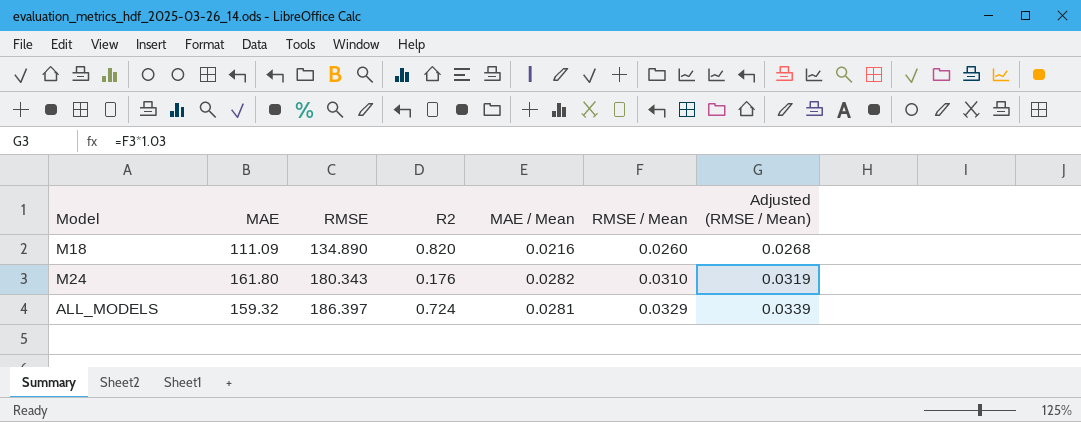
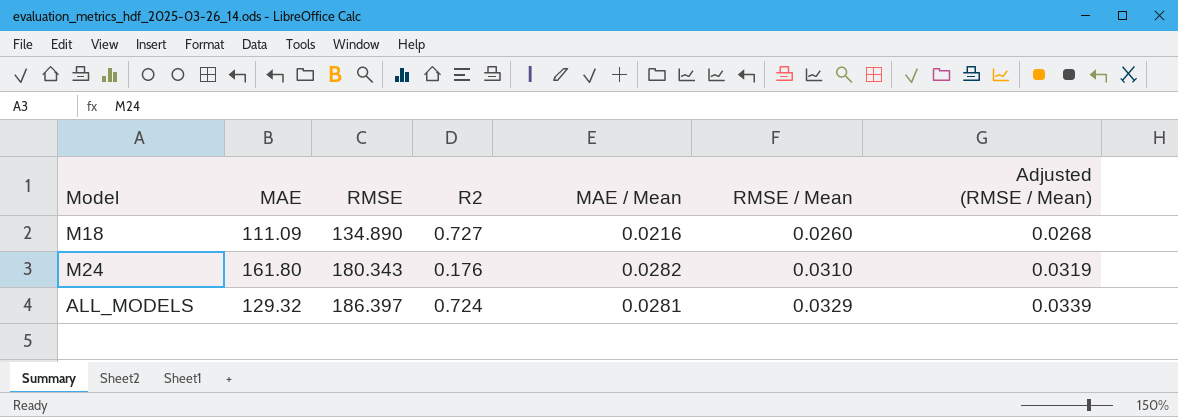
M18 | R2: 0.820 -> 0.727
ALL_MODELS | MAE: 159.32 -> 129.32

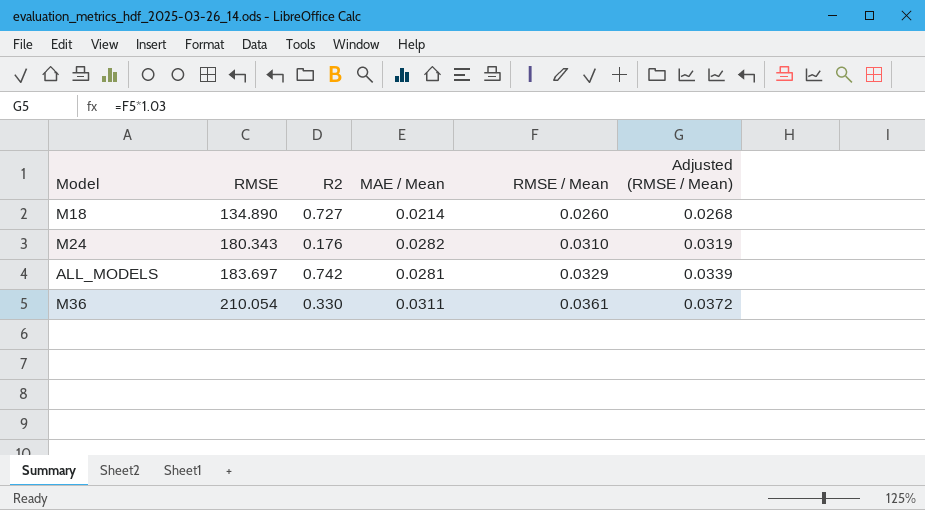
column MAE | position: 2 -> none
M18 | MAE / Mean: 0.0216 -> 0.0214
ALL_MODELS | RMSE: 186.397 -> 183.697
ALL_MODELS | R2: 0.724 -> 0.742
row M36: none -> 210.054 | 0.330 | 0.0311 | 0.0361 | 0.0372

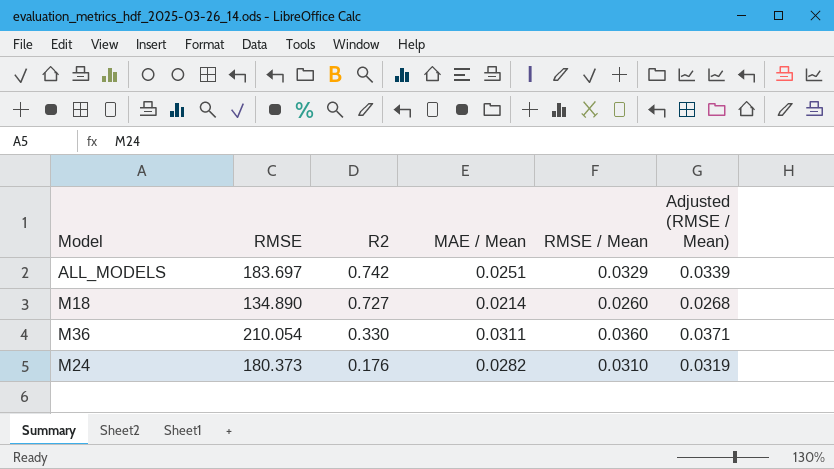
row order: RMSE ascending -> R2 descending
ALL_MODELS | MAE / Mean: 0.0281 -> 0.0251
M36 | RMSE / Mean: 0.0361 -> 0.0360
M36 | Adjusted (RMSE / Mean): 0.0372 -> 0.0371
M24 | RMSE: 180.343 -> 180.373

